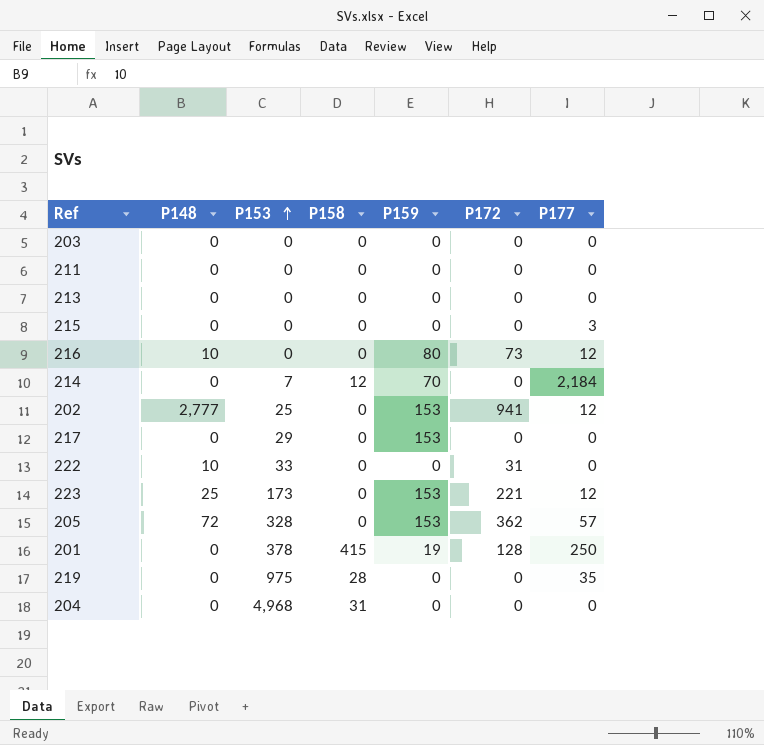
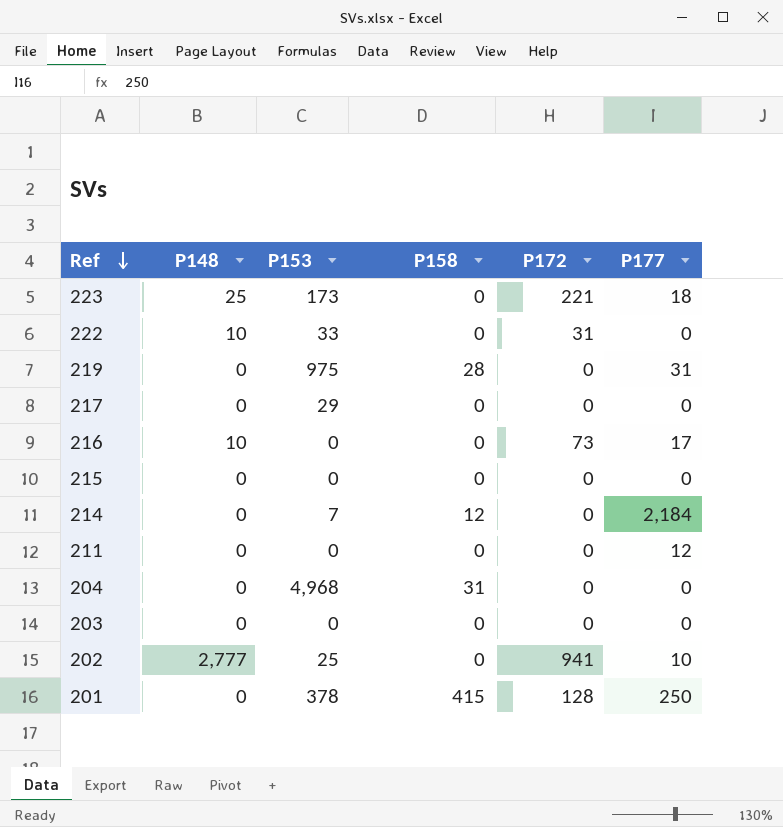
row order: P153 ascending -> Ref descending
column P159 | position: 5 -> none
row 213: 0 | 0 | 0 | 0 | 0 | 0 -> none
row 205: 72 | 328 | 0 | 153 | 362 | 57 -> none
223 | P177: 12 -> 18
219 | P177: 35 -> 31
216 | P177: 12 -> 17
215 | P177: 3 -> 0
211 | P177: 0 -> 12
202 | P177: 12 -> 10

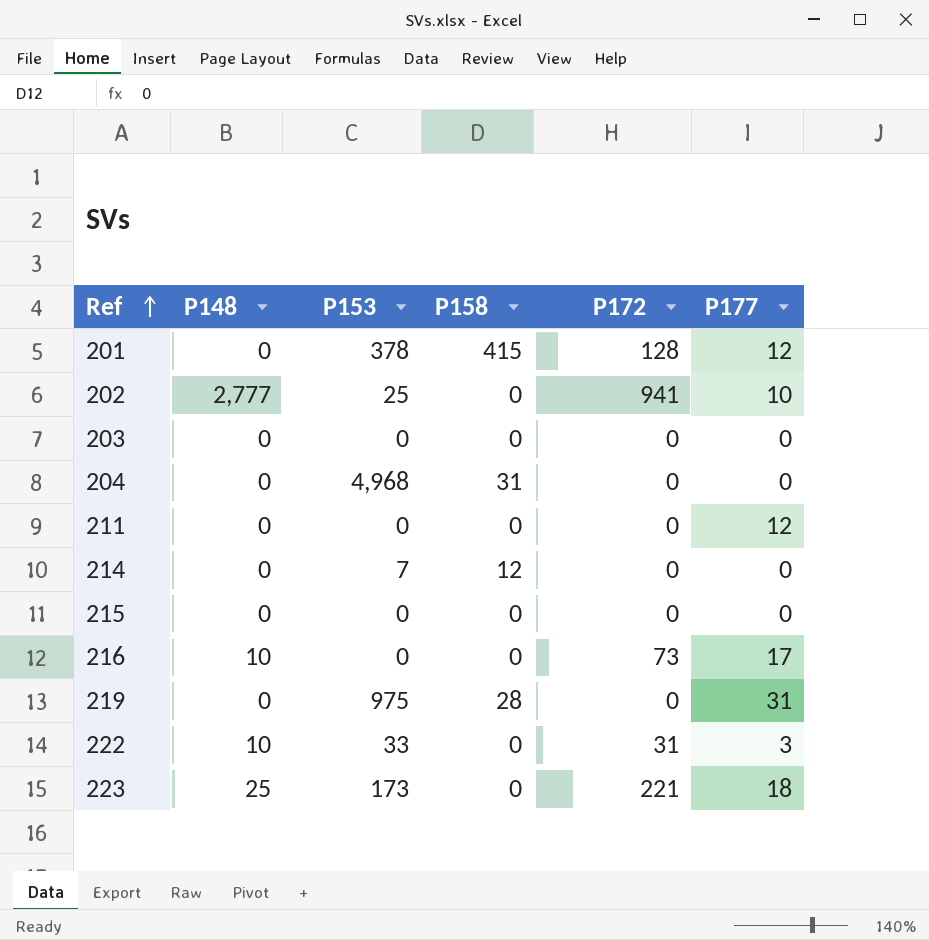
row order: Ref descending -> Ref ascending
row 217: 0 | 29 | 0 | 0 | 0 -> none
201 | P177: 250 -> 12
214 | P177: 2,184 -> 0
222 | P177: 0 -> 3

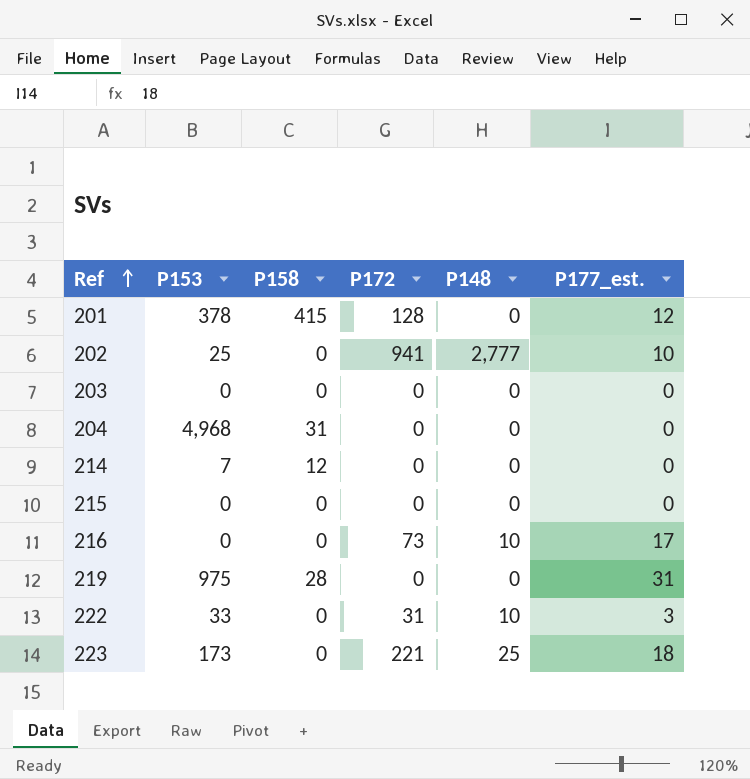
column P148 | position: 2 -> 5
column name: P177 -> P177_est.
row 211: 0 | 0 | 0 | 0 | 12 -> none

